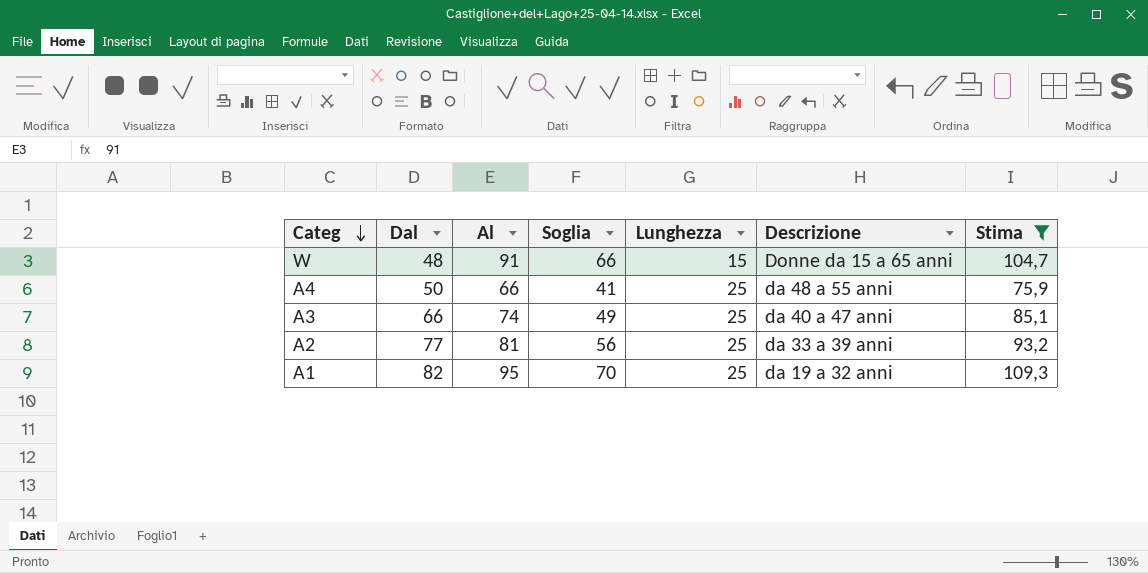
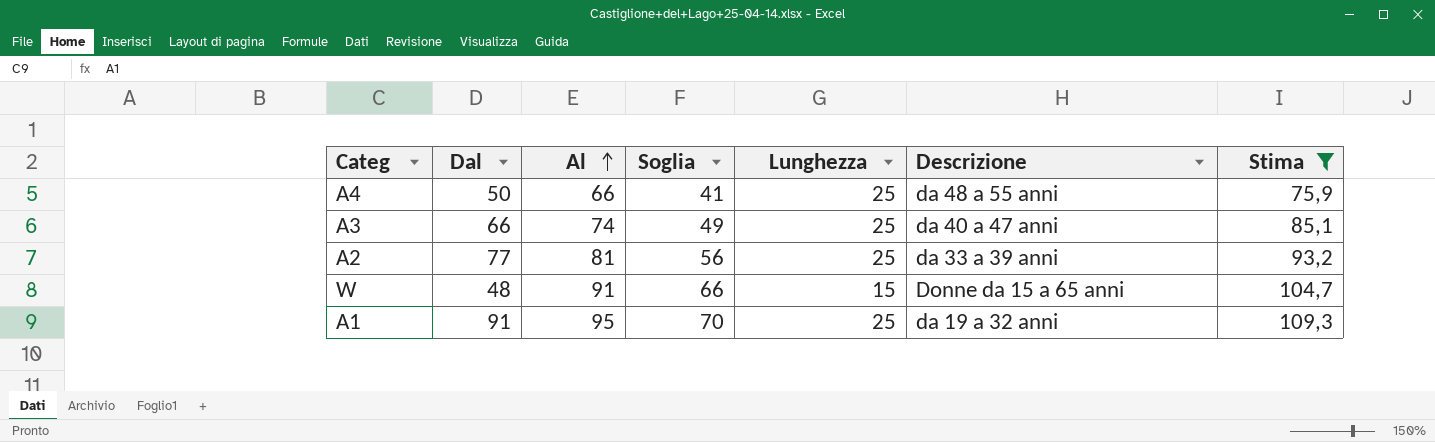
row order: Categ descending -> Al ascending
A1 | Dal: 82 -> 91

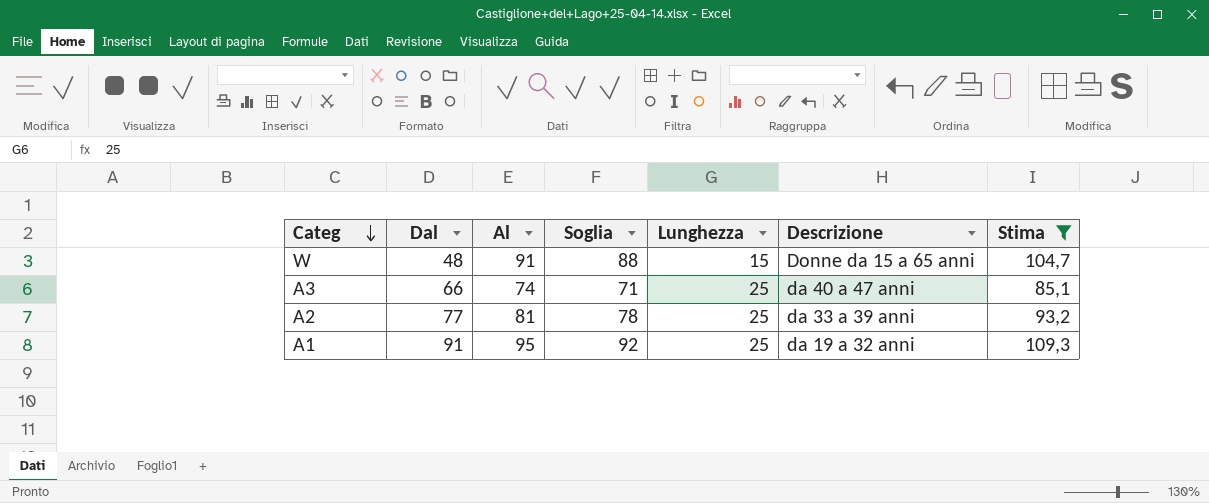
row order: Al ascending -> Categ descending
column Soglia | formula: [Al] - 25 -> [Al] - 3
row A4: 50 | 66 | 41 | 25 | da 48 a 55 anni | 75,9 -> none

